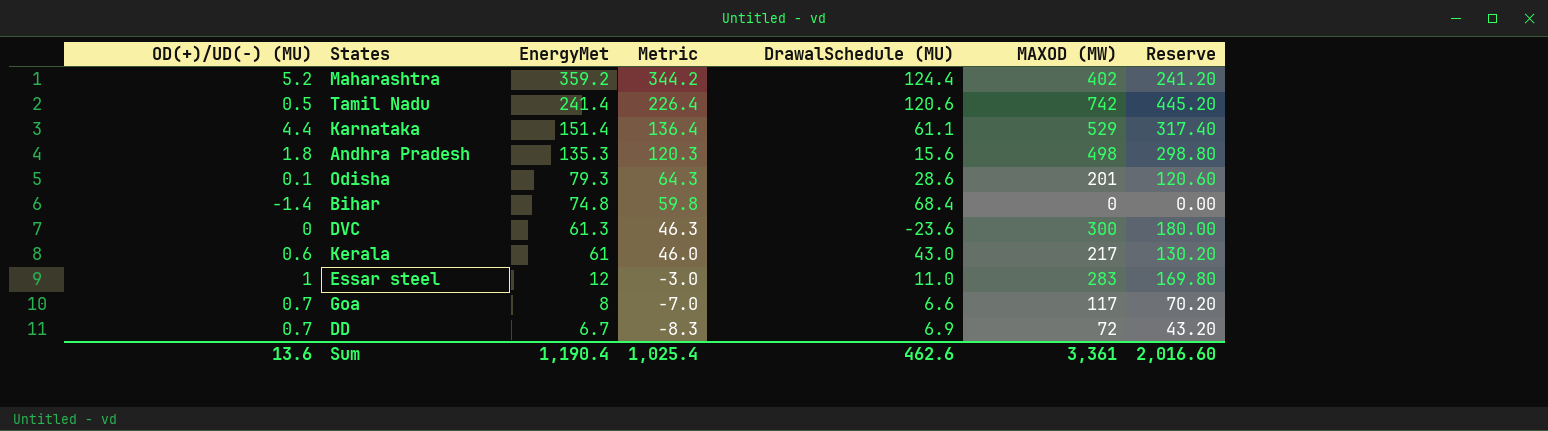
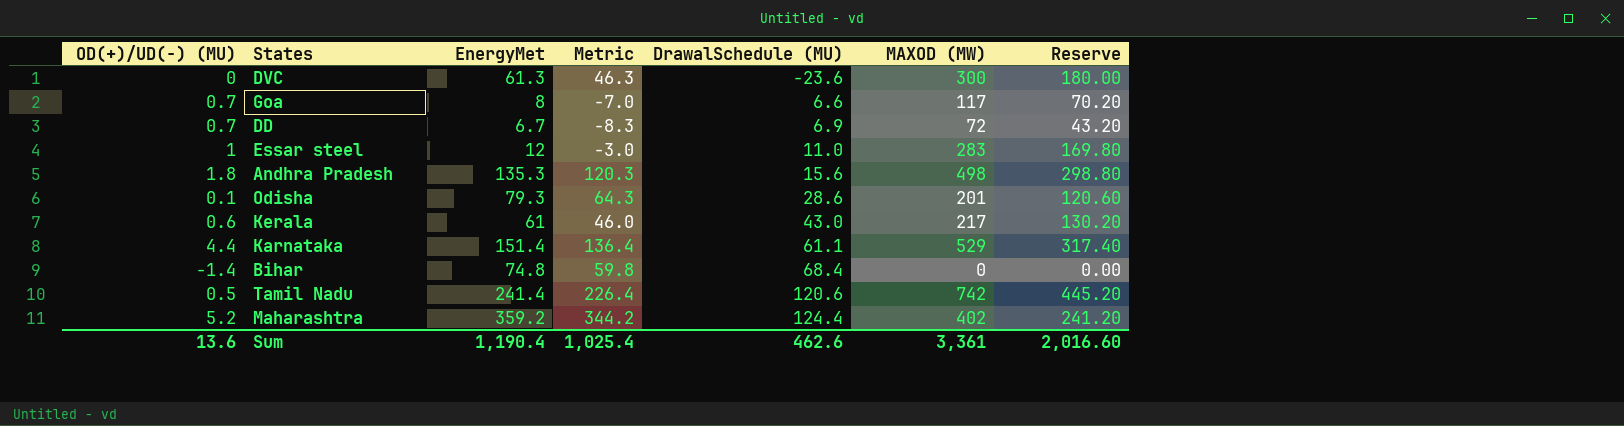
row order: EnergyMet descending -> DrawalSchedule (MU) ascending

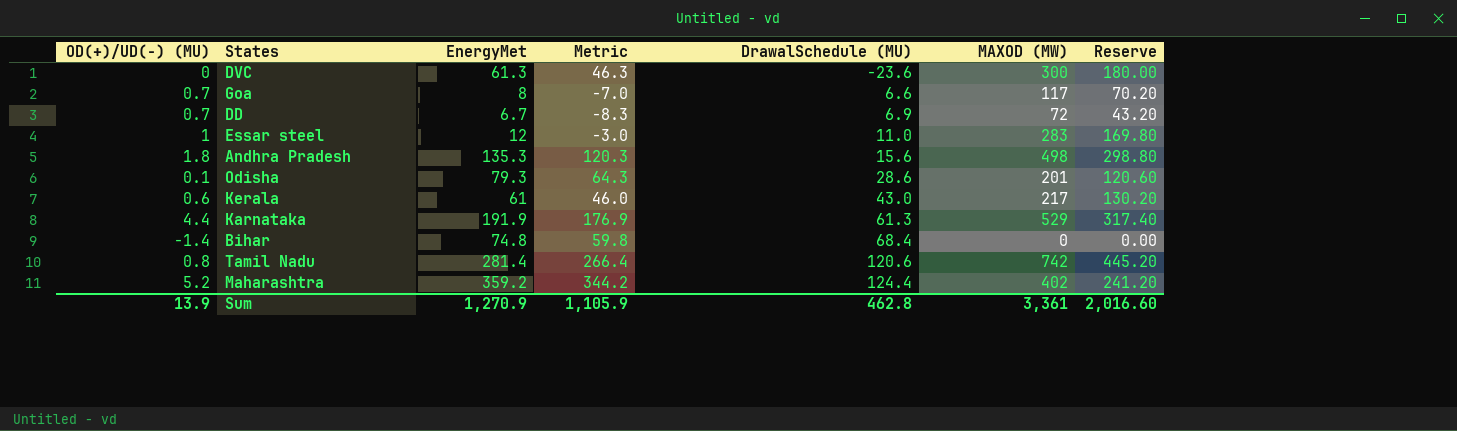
Karnataka | EnergyMet: 151.4 -> 191.9
Karnataka | Metric: 136.4 -> 176.9
Karnataka | DrawalSchedule (MU): 61.1 -> 61.3
Tamil Nadu | OD(+)/UD(-) (MU): 0.5 -> 0.8
Tamil Nadu | EnergyMet: 241.4 -> 281.4
Tamil Nadu | Metric: 226.4 -> 266.4
Sum | OD(+)/UD(-) (MU): 13.6 -> 13.9
Sum | EnergyMet: 1,190.4 -> 1,270.9
Sum | Metric: 1,025.4 -> 1,105.9
Sum | DrawalSchedule (MU): 462.6 -> 462.8

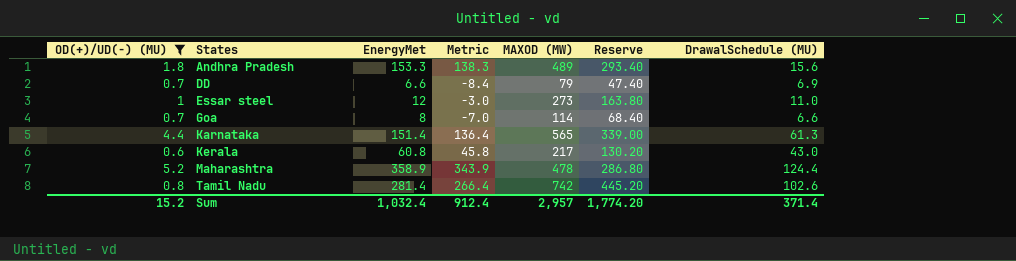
filter: none -> OD(+)/UD(-) (MU) >= 0.6
row order: DrawalSchedule (MU) ascending -> States ascending
column DrawalSchedule (MU) | position: 5 -> 7
Andhra Pradesh | EnergyMet: 135.3 -> 153.3
Andhra Pradesh | Metric: 120.3 -> 138.3
Andhra Pradesh | MAXOD (MW): 498 -> 489
Andhra Pradesh | Reserve: 298.80 -> 293.40
DD | EnergyMet: 6.7 -> 6.6
DD | Metric: -8.3 -> -8.4
DD | MAXOD (MW): 72 -> 79
DD | Reserve: 43.20 -> 47.40
Essar steel | MAXOD (MW): 283 -> 273
Essar steel | Reserve: 169.80 -> 163.80
Goa | MAXOD (MW): 117 -> 114
Goa | Reserve: 70.20 -> 68.40
Karnataka | EnergyMet: 191.9 -> 151.4
Karnataka | Metric: 176.9 -> 136.4
Karnataka | MAXOD (MW): 529 -> 565
Karnataka | Reserve: 317.40 -> 339.00
Kerala | EnergyMet: 61 -> 60.8
Kerala | Metric: 46.0 -> 45.8
Maharashtra | EnergyMet: 359.2 -> 358.9
Maharashtra | Metric: 344.2 -> 343.9
Maharashtra | MAXOD (MW): 402 -> 478
Maharashtra | Reserve: 241.20 -> 286.80
Tamil Nadu | DrawalSchedule (MU): 120.6 -> 102.6
Sum | OD(+)/UD(-) (MU): 13.9 -> 15.2
Sum | EnergyMet: 1,270.9 -> 1,032.4
Sum | Metric: 1,105.9 -> 912.4
Sum | MAXOD (MW): 3,361 -> 2,957
Sum | Reserve: 2,016.60 -> 1,774.20
Sum | DrawalSchedule (MU): 462.8 -> 371.4

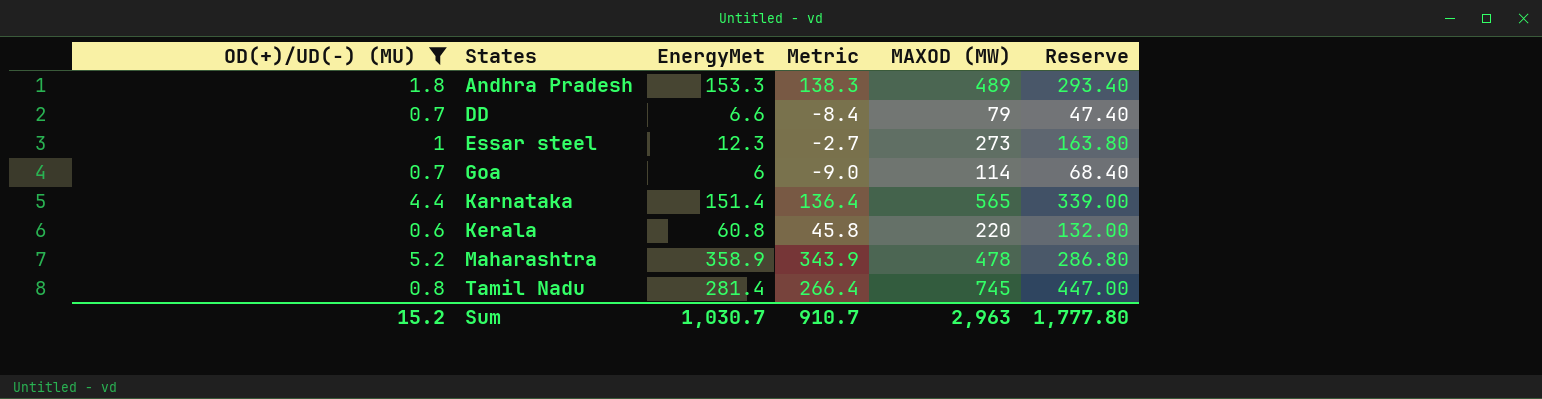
column DrawalSchedule (MU) | position: 7 -> none
Essar steel | EnergyMet: 12 -> 12.3
Essar steel | Metric: -3.0 -> -2.7
Goa | EnergyMet: 8 -> 6
Goa | Metric: -7.0 -> -9.0
Kerala | MAXOD (MW): 217 -> 220
Kerala | Reserve: 130.20 -> 132.00
Tamil Nadu | MAXOD (MW): 742 -> 745
Tamil Nadu | Reserve: 445.20 -> 447.00
Sum | EnergyMet: 1,032.4 -> 1,030.7
Sum | Metric: 912.4 -> 910.7
Sum | MAXOD (MW): 2,957 -> 2,963
Sum | Reserve: 1,774.20 -> 1,777.80

